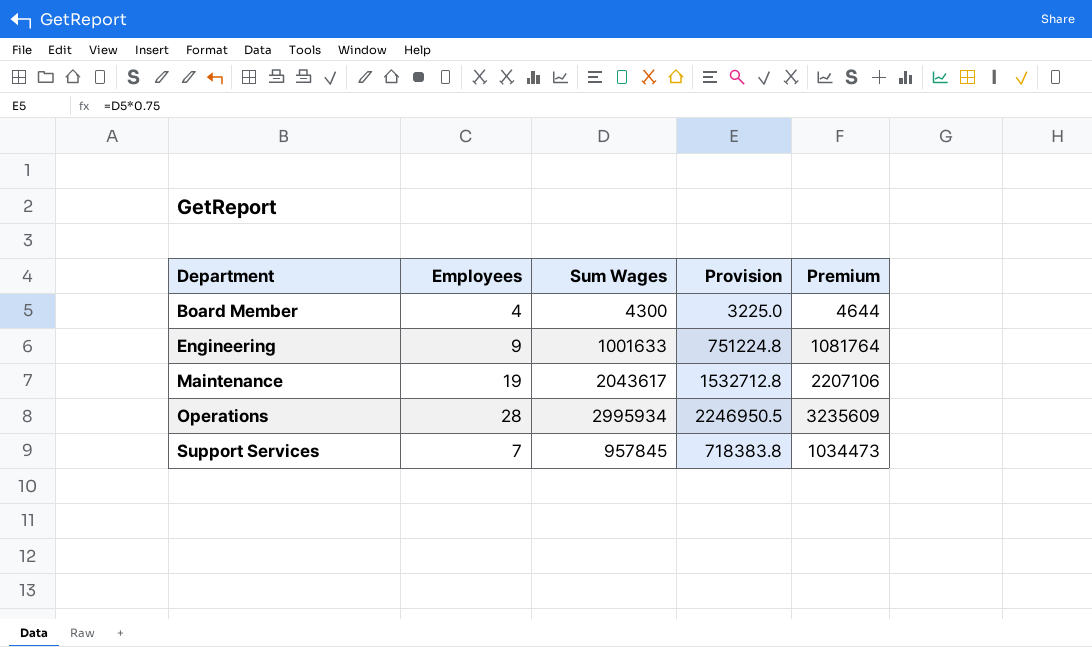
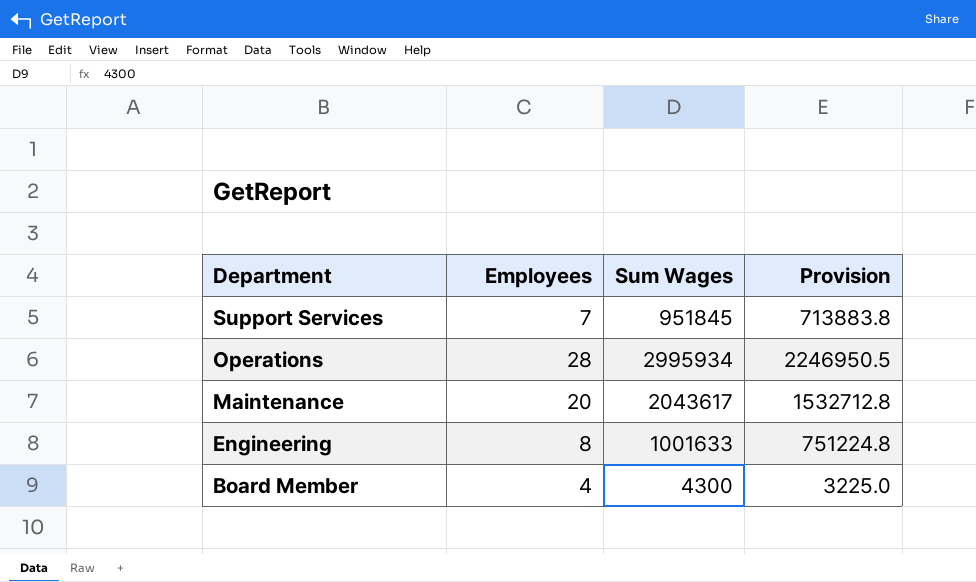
row order: Department ascending -> Department descending
column Premium | formula: [Sum Wages] * 1.08 -> none
Support Services | Sum Wages: 957845 -> 951845
Support Services | Provision: 718383.8 -> 713883.8
Maintenance | Employees: 19 -> 20
Engineering | Employees: 9 -> 8

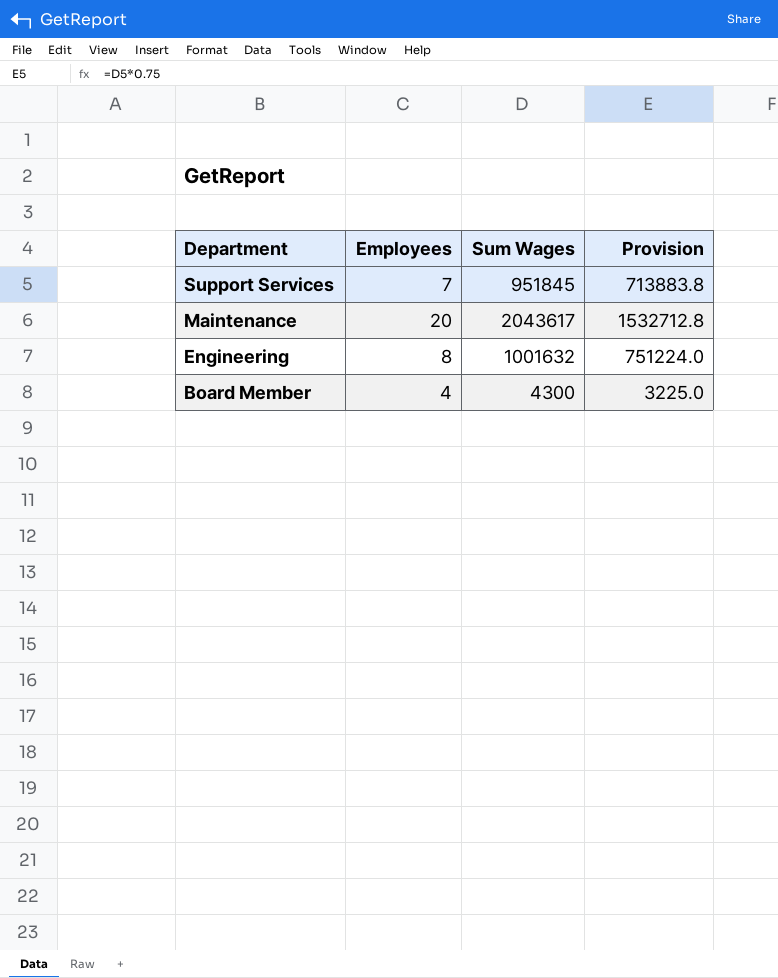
row Operations: 28 | 2995934 | 2246950.5 -> none
Engineering | Sum Wages: 1001633 -> 1001632
Engineering | Provision: 751224.8 -> 751224.0

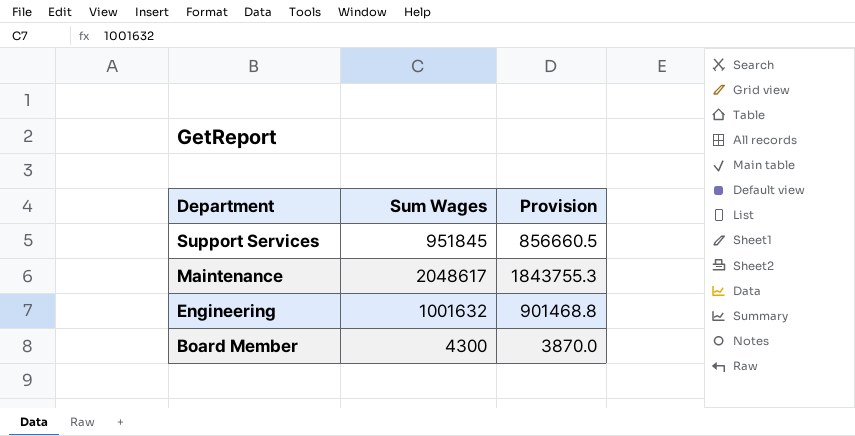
column Employees | position: 2 -> none
column Provision | formula: [Sum Wages] * 0.75 -> [Sum Wages] * 0.9
Maintenance | Sum Wages: 2043617 -> 2048617

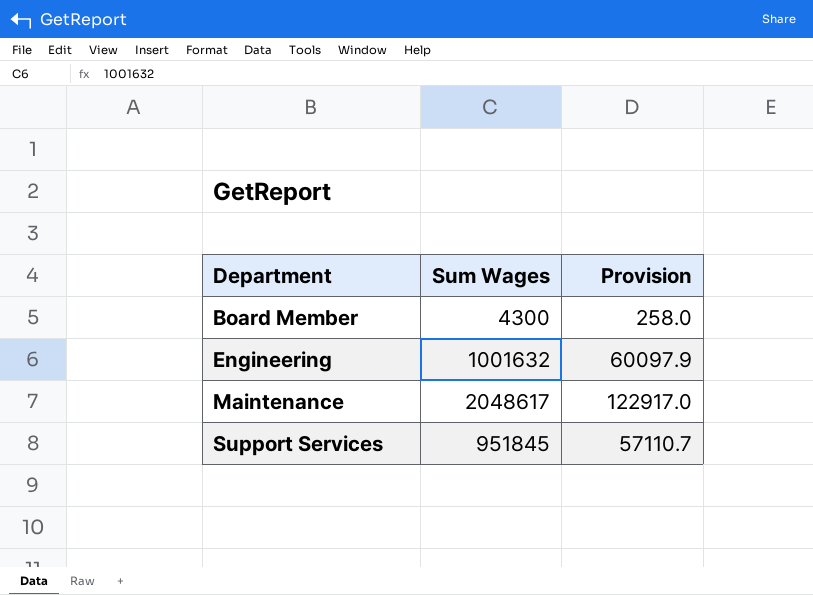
row order: Department descending -> Department ascending
column Provision | formula: [Sum Wages] * 0.9 -> [Sum Wages] * 0.06

